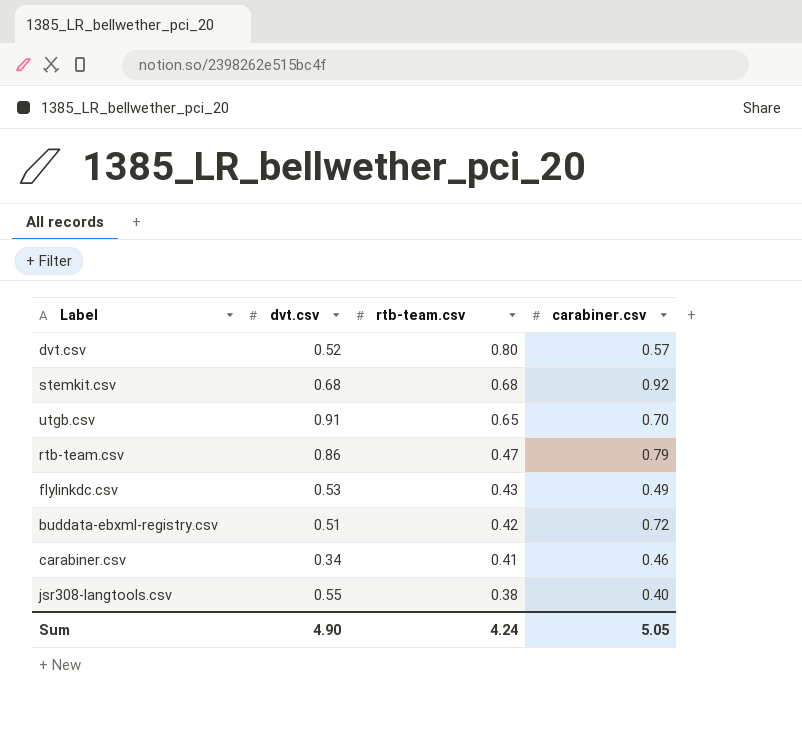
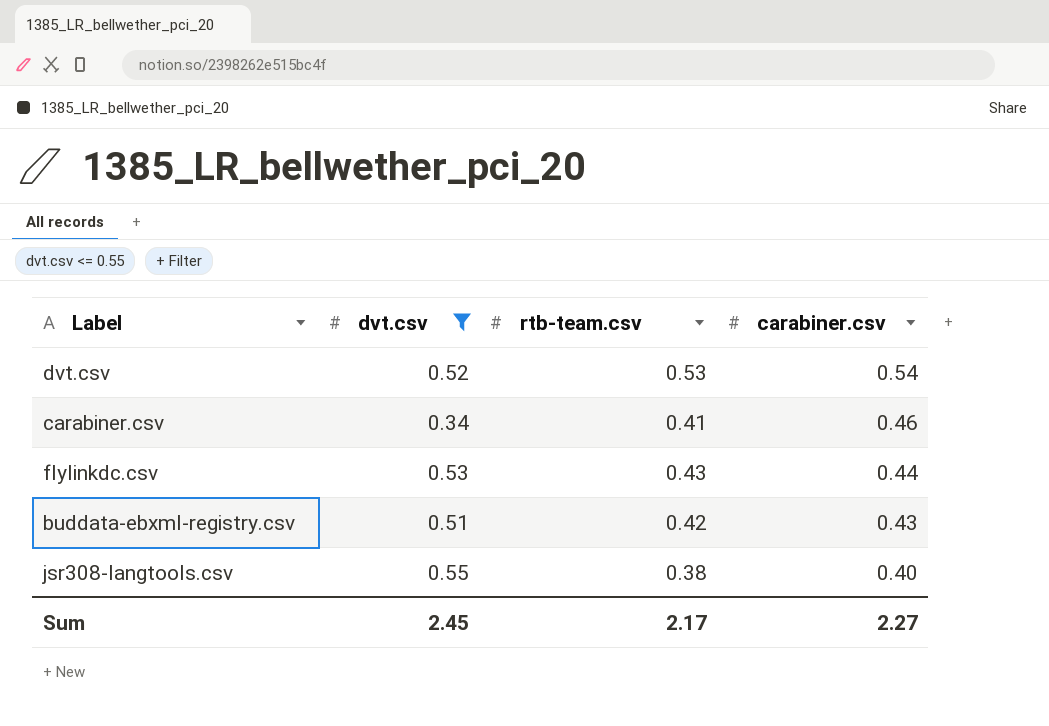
filter: none -> dvt.csv <= 0.55
row order: rtb-team.csv descending -> carabiner.csv descending
dvt.csv | rtb-team.csv: 0.80 -> 0.53
dvt.csv | carabiner.csv: 0.57 -> 0.54
flylinkdc.csv | carabiner.csv: 0.49 -> 0.44
buddata-ebxml-registry.csv | carabiner.csv: 0.72 -> 0.43
Sum | dvt.csv: 4.90 -> 2.45
Sum | rtb-team.csv: 4.24 -> 2.17
Sum | carabiner.csv: 5.05 -> 2.27

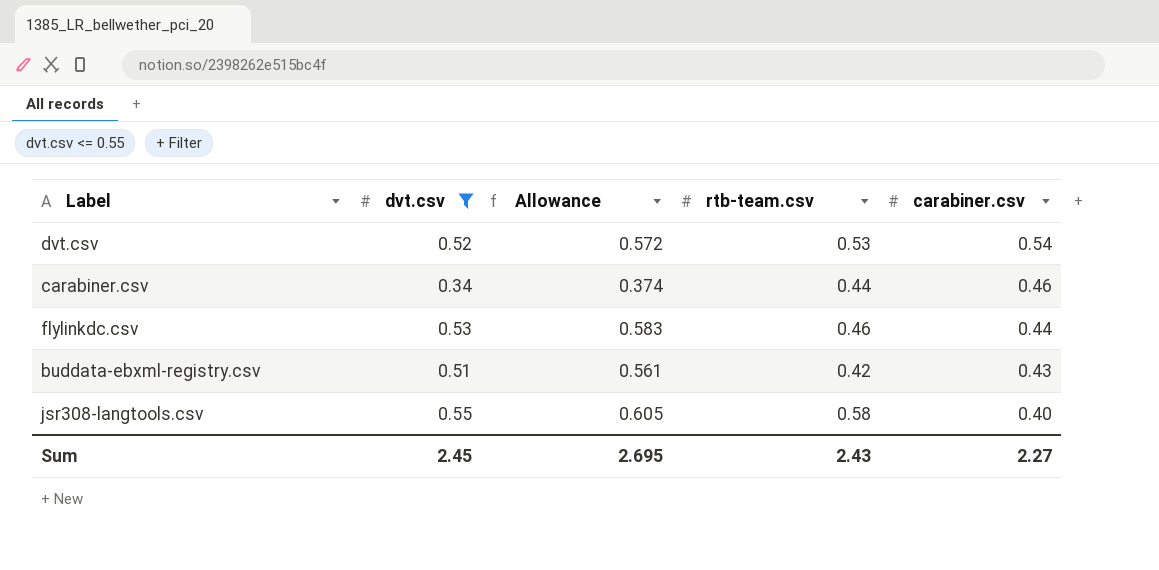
column Allowance | formula: none -> [dvt.csv] * 1.1
carabiner.csv | rtb-team.csv: 0.41 -> 0.44
flylinkdc.csv | rtb-team.csv: 0.43 -> 0.46
jsr308-langtools.csv | rtb-team.csv: 0.38 -> 0.58
Sum | rtb-team.csv: 2.17 -> 2.43

